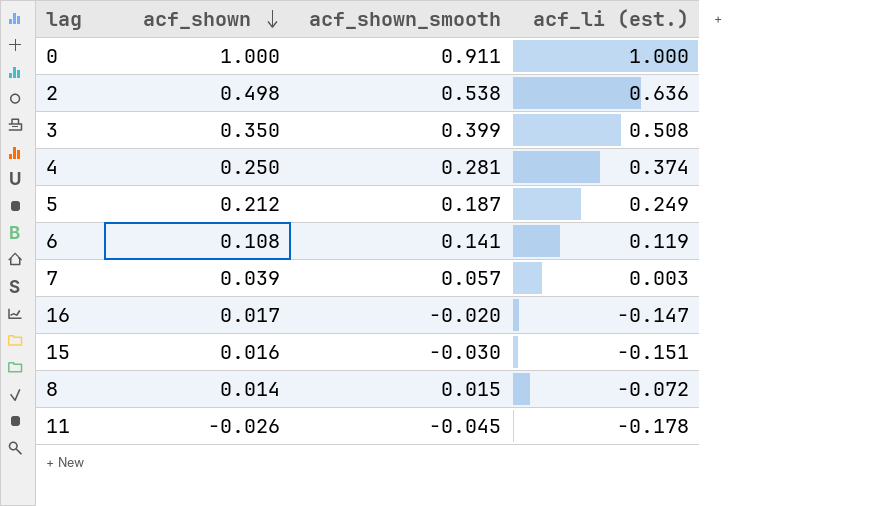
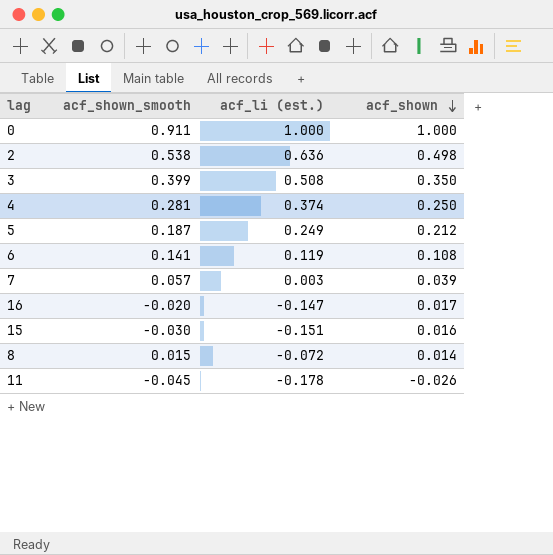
column acf_shown | position: 2 -> 4

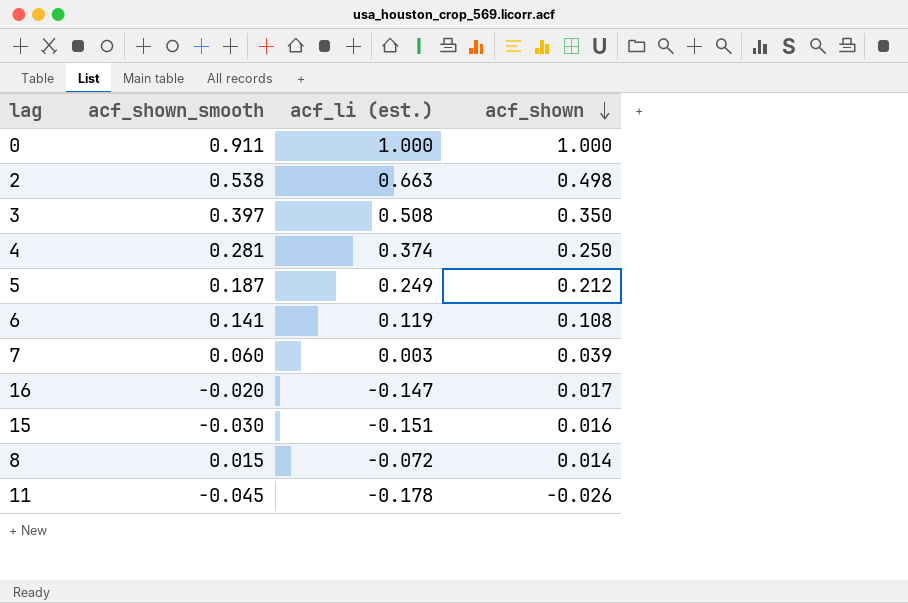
2 | acf_li (est.): 0.636 -> 0.663
3 | acf_shown_smooth: 0.399 -> 0.397
7 | acf_shown_smooth: 0.057 -> 0.060

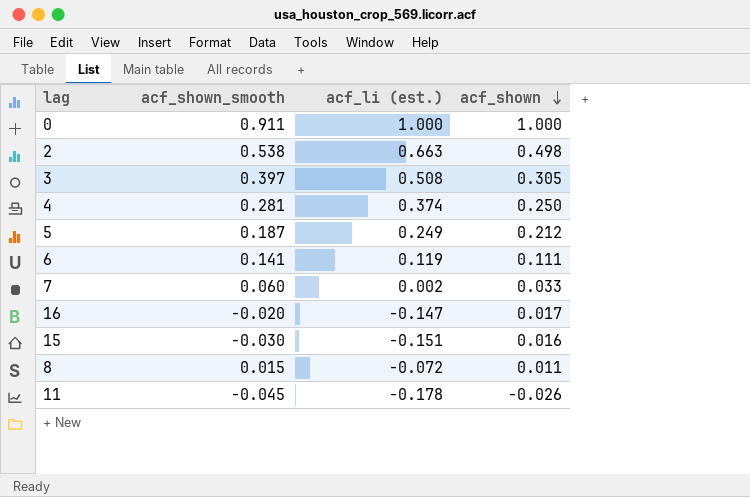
3 | acf_shown: 0.350 -> 0.305
6 | acf_shown: 0.108 -> 0.111
7 | acf_li (est.): 0.003 -> 0.002
7 | acf_shown: 0.039 -> 0.033
8 | acf_shown: 0.014 -> 0.011

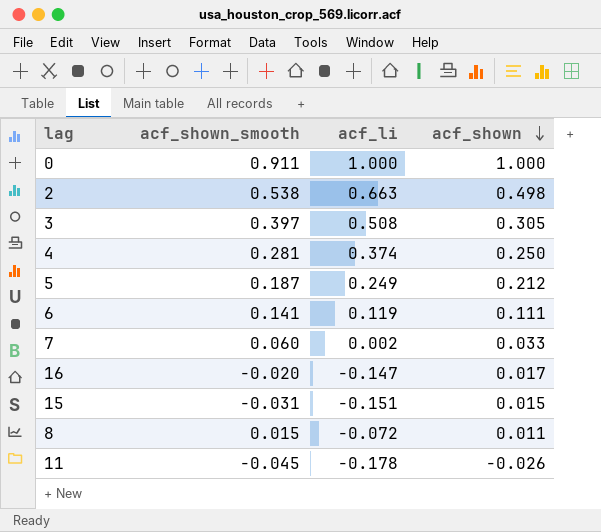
column name: acf_li (est.) -> acf_li
15 | acf_shown_smooth: -0.030 -> -0.031
15 | acf_shown: 0.016 -> 0.015

